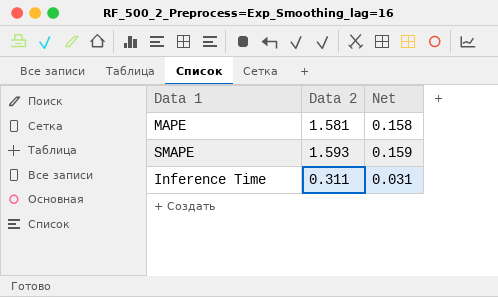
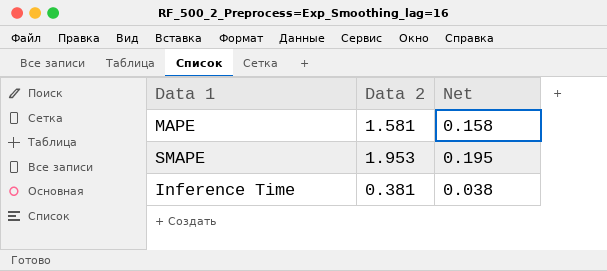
SMAPE | Data 2: 1.593 -> 1.953
SMAPE | Net: 0.159 -> 0.195
Inference Time | Data 2: 0.311 -> 0.381
Inference Time | Net: 0.031 -> 0.038

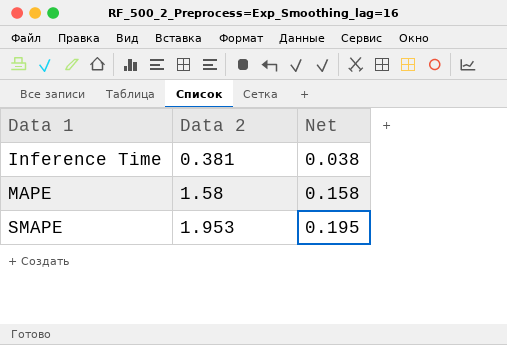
row order: none -> Data 1 ascending
MAPE | Data 2: 1.581 -> 1.58

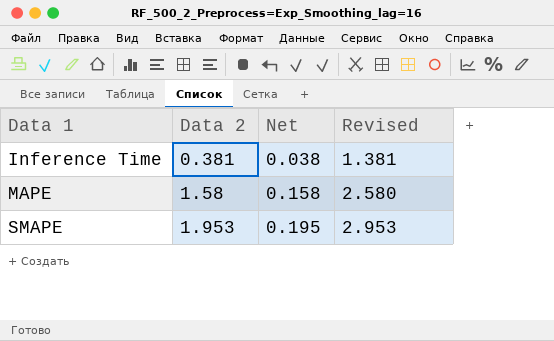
column Revised | formula: none -> [Data 2] + 1

